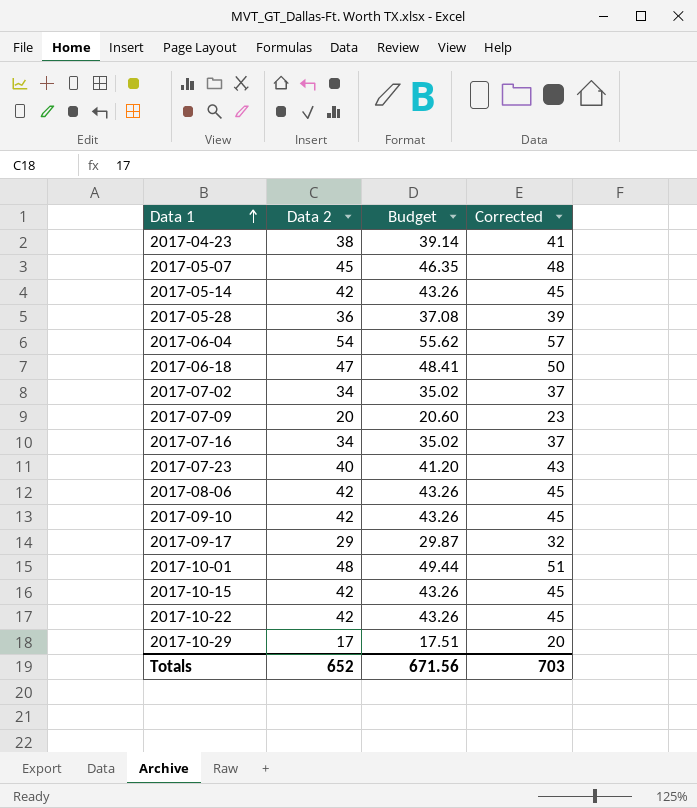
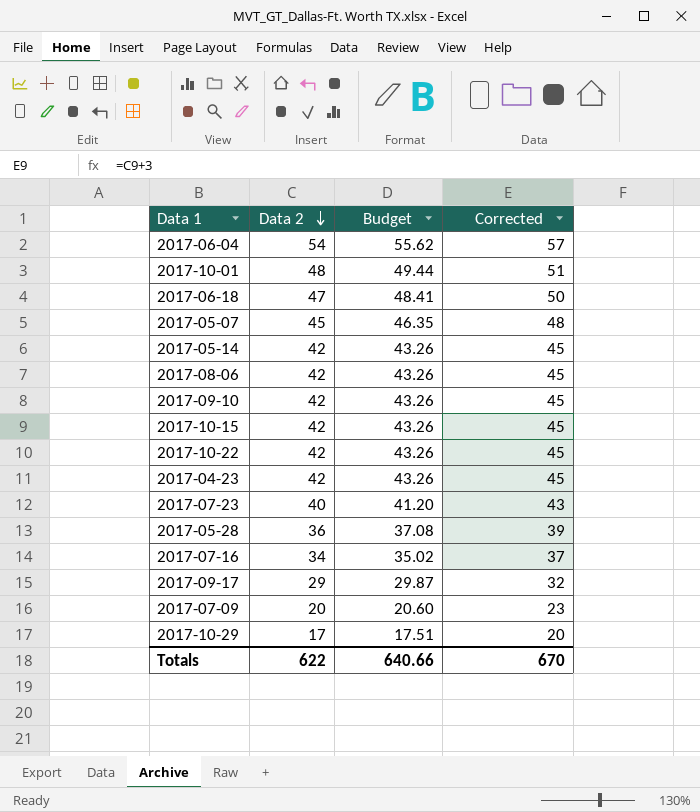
row order: Data 1 ascending -> Data 2 descending
row 2017-07-02: 34 | 35.02 | 37 -> none
2017-04-23 | Data 2: 38 -> 42
2017-04-23 | Budget: 39.14 -> 43.26
2017-04-23 | Corrected: 41 -> 45
Totals | Data 2: 652 -> 622
Totals | Budget: 671.56 -> 640.66
Totals | Corrected: 703 -> 670

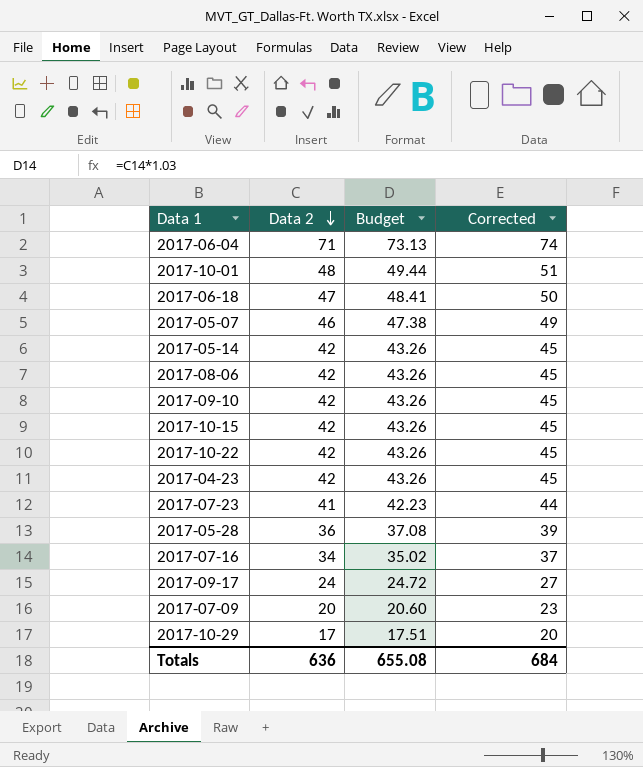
2017-06-04 | Data 2: 54 -> 71
2017-06-04 | Budget: 55.62 -> 73.13
2017-06-04 | Corrected: 57 -> 74
2017-05-07 | Data 2: 45 -> 46
2017-05-07 | Budget: 46.35 -> 47.38
2017-05-07 | Corrected: 48 -> 49
2017-07-23 | Data 2: 40 -> 41
2017-07-23 | Budget: 41.20 -> 42.23
2017-07-23 | Corrected: 43 -> 44
2017-09-17 | Data 2: 29 -> 24
2017-09-17 | Budget: 29.87 -> 24.72
2017-09-17 | Corrected: 32 -> 27
Totals | Data 2: 622 -> 636
Totals | Budget: 640.66 -> 655.08
Totals | Corrected: 670 -> 684

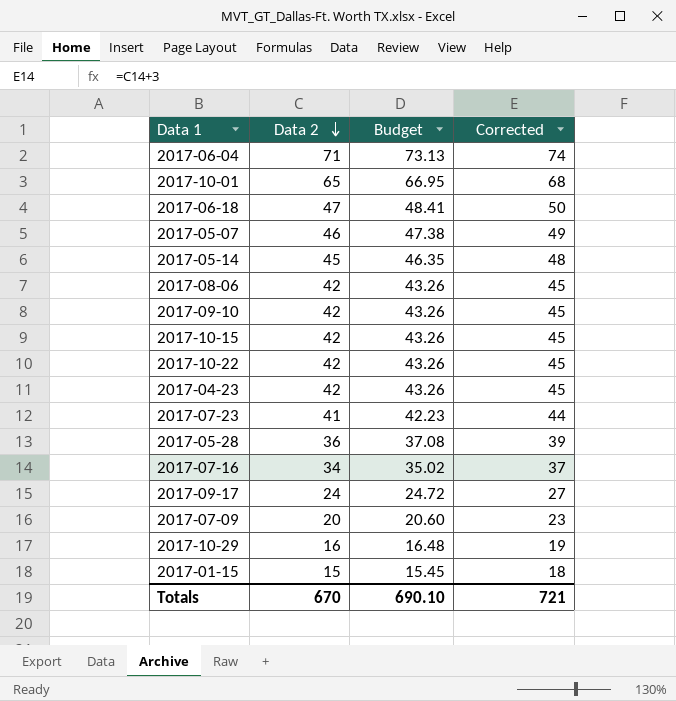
2017-10-01 | Data 2: 48 -> 65
2017-10-01 | Budget: 49.44 -> 66.95
2017-10-01 | Corrected: 51 -> 68
2017-05-14 | Data 2: 42 -> 45
2017-05-14 | Budget: 43.26 -> 46.35
2017-05-14 | Corrected: 45 -> 48
2017-10-29 | Data 2: 17 -> 16
2017-10-29 | Budget: 17.51 -> 16.48
2017-10-29 | Corrected: 20 -> 19
row 2017-01-15: none -> 15 | 15.45 | 18
Totals | Data 2: 636 -> 670
Totals | Budget: 655.08 -> 690.10
Totals | Corrected: 684 -> 721

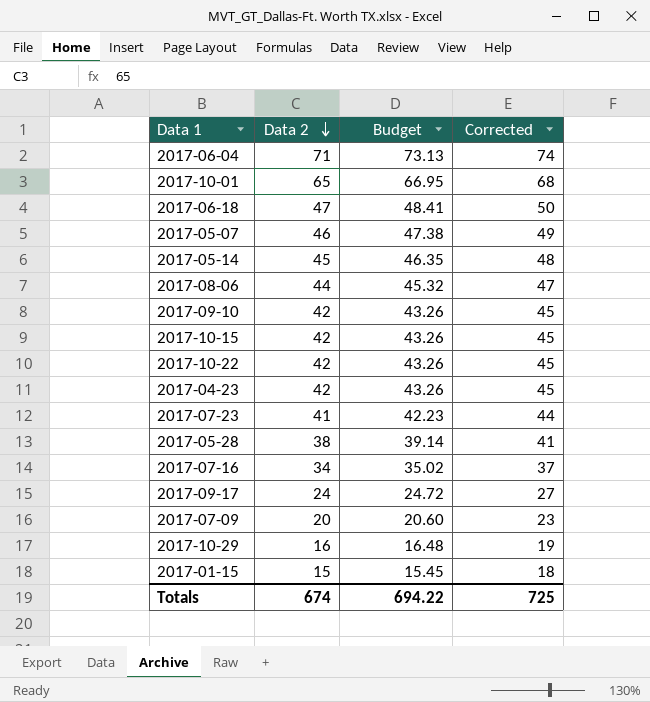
2017-08-06 | Data 2: 42 -> 44
2017-08-06 | Budget: 43.26 -> 45.32
2017-08-06 | Corrected: 45 -> 47
2017-05-28 | Data 2: 36 -> 38
2017-05-28 | Budget: 37.08 -> 39.14
2017-05-28 | Corrected: 39 -> 41
Totals | Data 2: 670 -> 674
Totals | Budget: 690.10 -> 694.22
Totals | Corrected: 721 -> 725

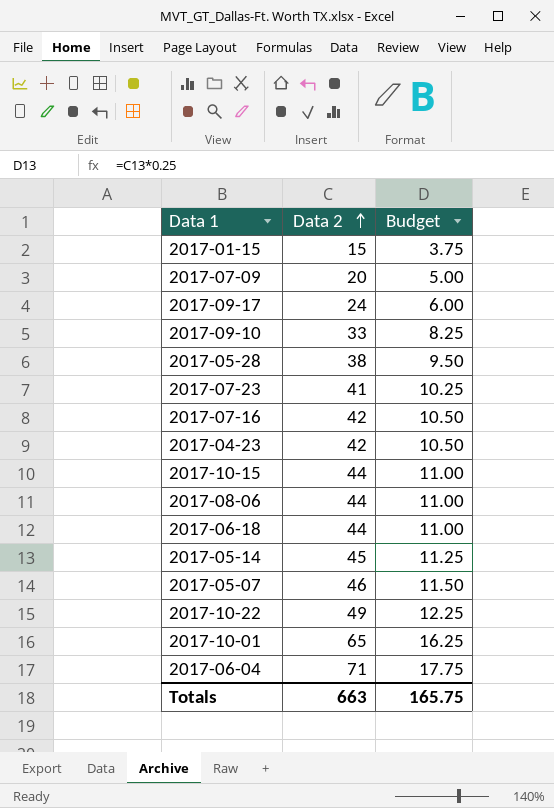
row order: Data 2 descending -> Data 2 ascending
column Corrected | formula: [Data 2] + 3 -> none
column Budget | formula: [Data 2] * 1.03 -> [Data 2] * 0.25
row 2017-10-29: 16 | 16.48 | 19 -> none
2017-09-10 | Data 2: 42 -> 33
2017-07-16 | Data 2: 34 -> 42
2017-10-15 | Data 2: 42 -> 44
2017-06-18 | Data 2: 47 -> 44
2017-10-22 | Data 2: 42 -> 49
Totals | Data 2: 674 -> 663
Totals | Budget: 694.22 -> 165.75

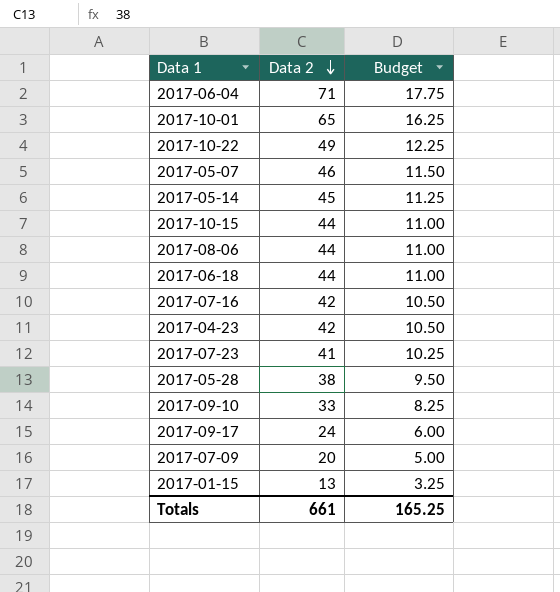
row order: Data 2 ascending -> Data 2 descending
2017-01-15 | Data 2: 15 -> 13
2017-01-15 | Budget: 3.75 -> 3.25
Totals | Data 2: 663 -> 661
Totals | Budget: 165.75 -> 165.25

